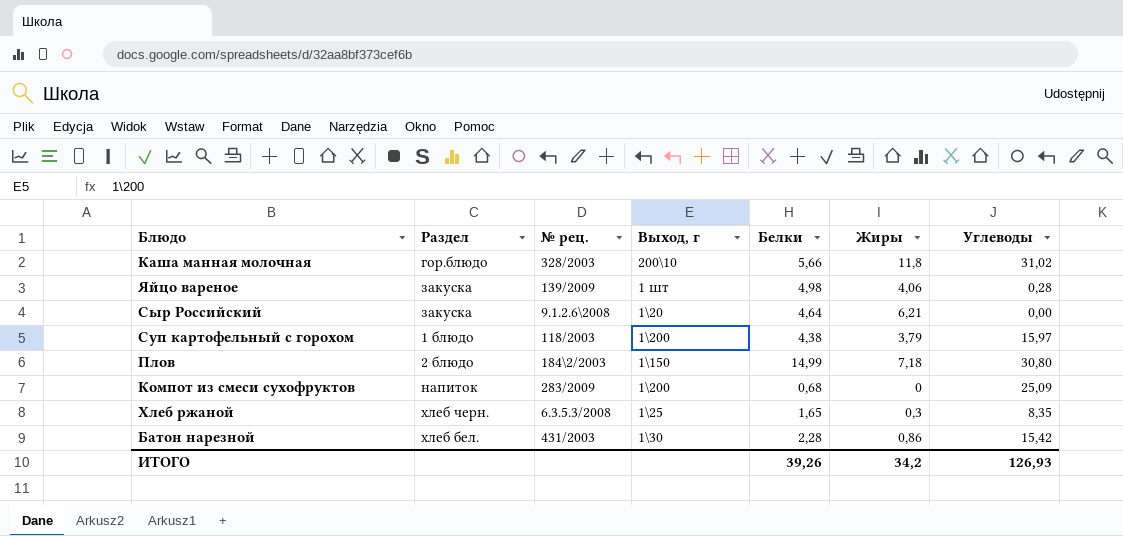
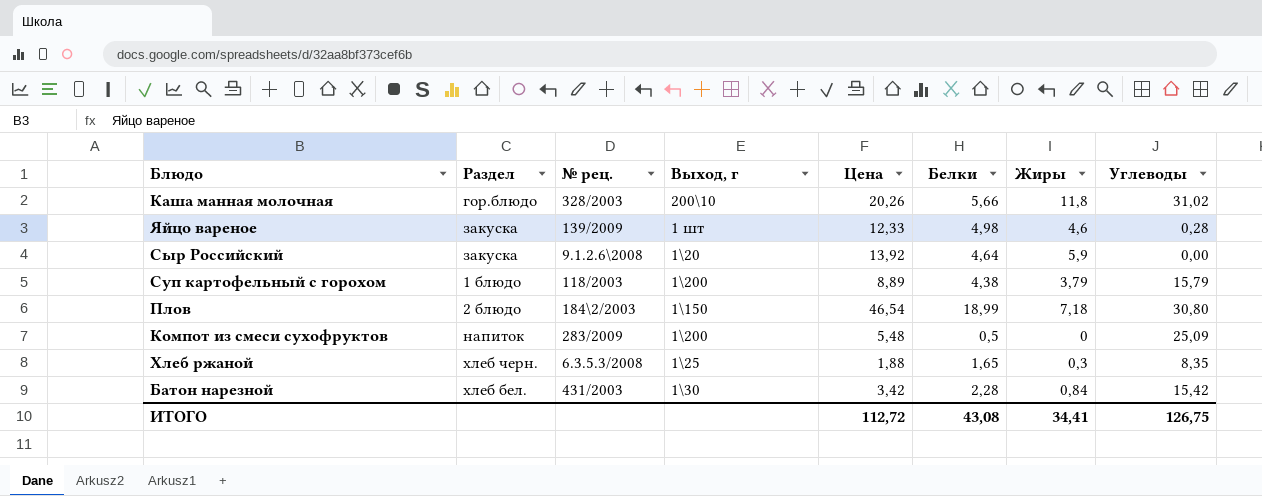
column Цена | position: none -> 5
Яйцо вареное | Жиры: 4,06 -> 4,6
Сыр Российский | Жиры: 6,21 -> 5,9
Суп картофельный с горохом | Углеводы: 15,97 -> 15,79
Плов | Белки: 14,99 -> 18,99
Компот из смеси сухофруктов | Белки: 0,68 -> 0,5
Батон нарезной | Жиры: 0,86 -> 0,84
ИТОГО | Белки: 39,26 -> 43,08
ИТОГО | Жиры: 34,2 -> 34,41
ИТОГО | Углеводы: 126,93 -> 126,75

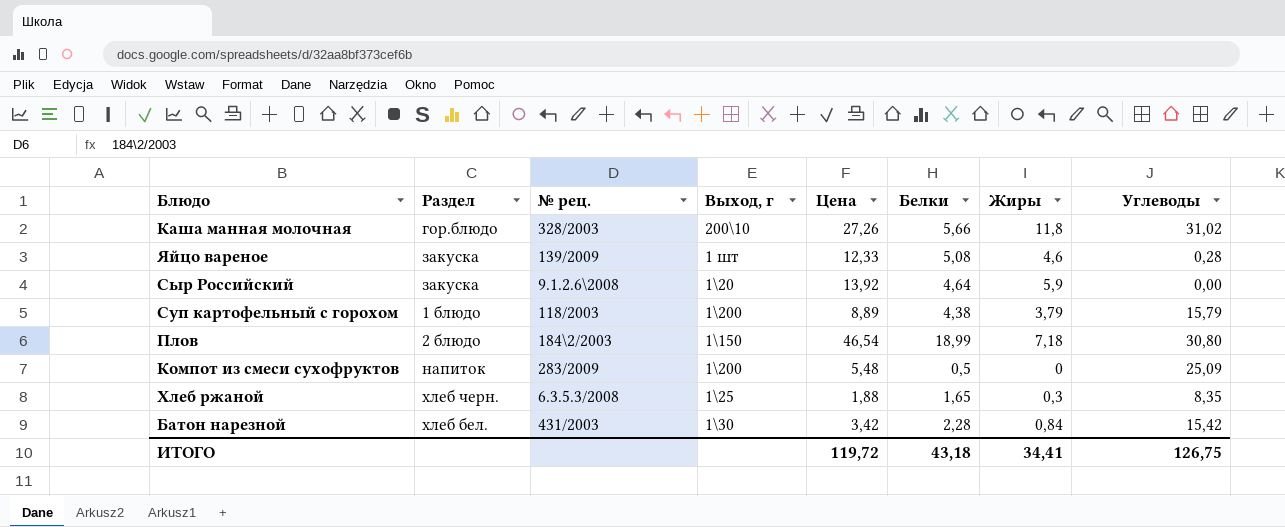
Каша манная молочная | Цена: 20,26 -> 27,26
Яйцо вареное | Белки: 4,98 -> 5,08
ИТОГО | Цена: 112,72 -> 119,72
ИТОГО | Белки: 43,08 -> 43,18

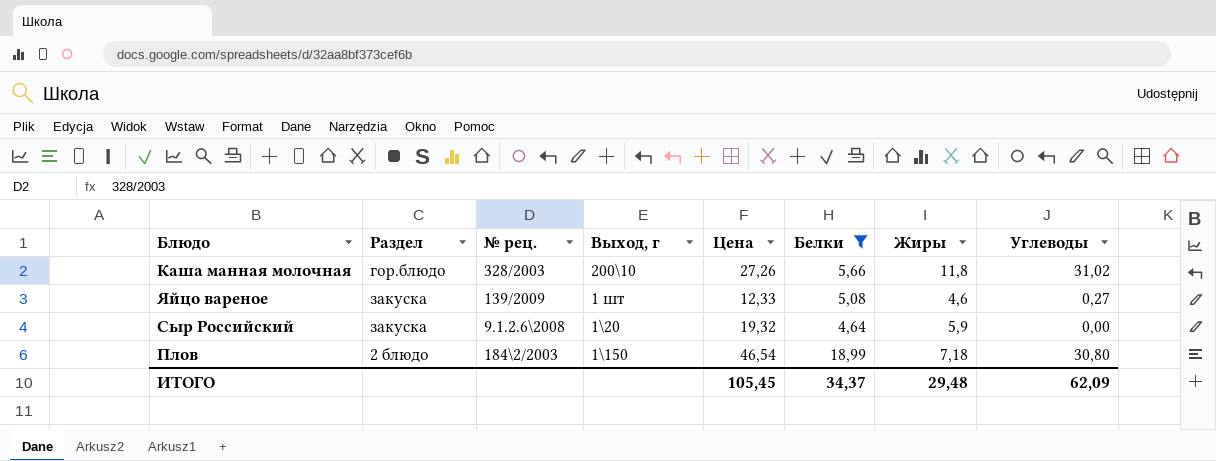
filter: none -> Белки >= 4,64
Яйцо вареное | Углеводы: 0,28 -> 0,27
Сыр Российский | Цена: 13,92 -> 19,32
ИТОГО | Цена: 119,72 -> 105,45
ИТОГО | Белки: 43,18 -> 34,37
ИТОГО | Жиры: 34,41 -> 29,48
ИТОГО | Углеводы: 126,75 -> 62,09

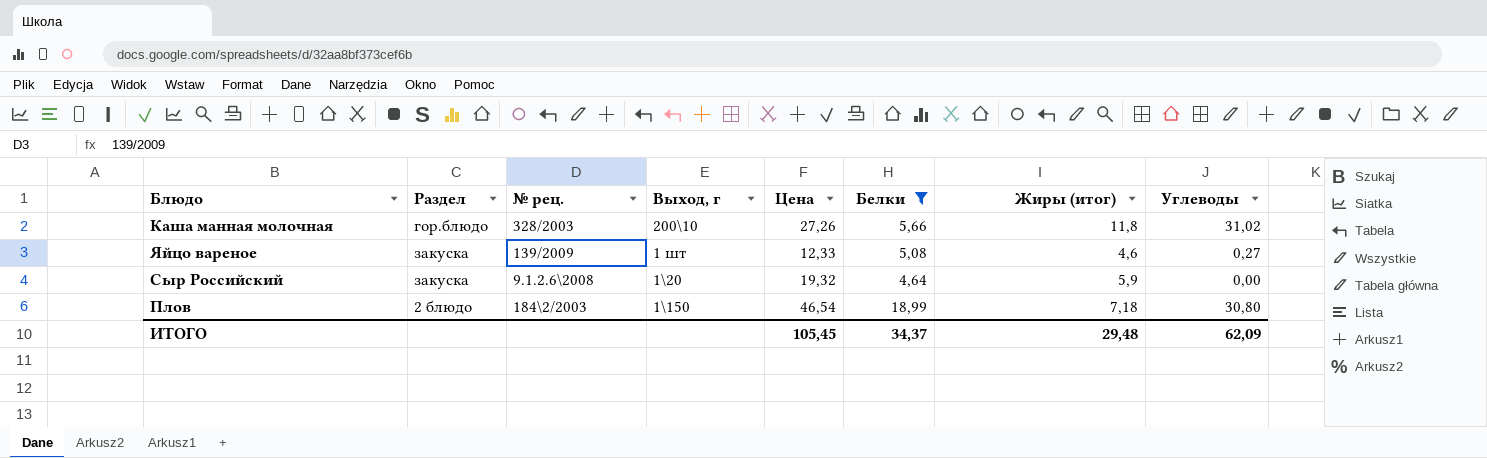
column name: Жиры -> Жиры (итог)

